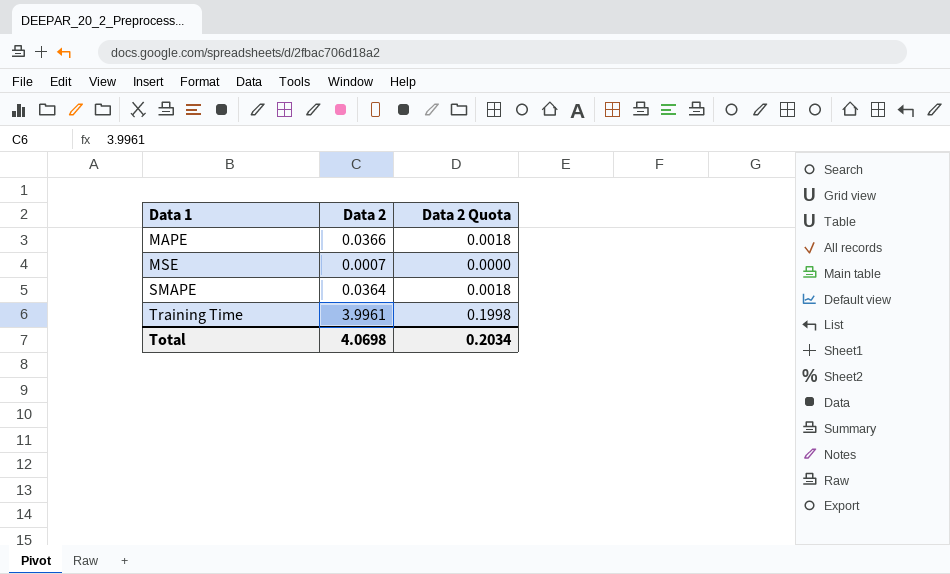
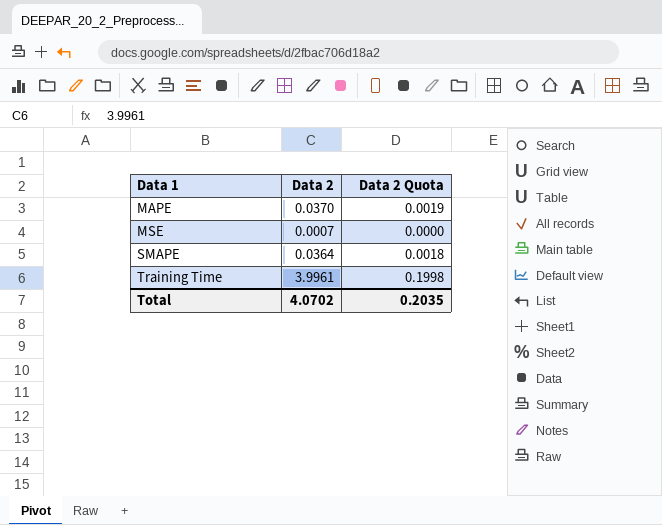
MAPE | Data 2: 0.0366 -> 0.0370
MAPE | Data 2 Quota: 0.0018 -> 0.0019
Total | Data 2: 4.0698 -> 4.0702
Total | Data 2 Quota: 0.2034 -> 0.2035

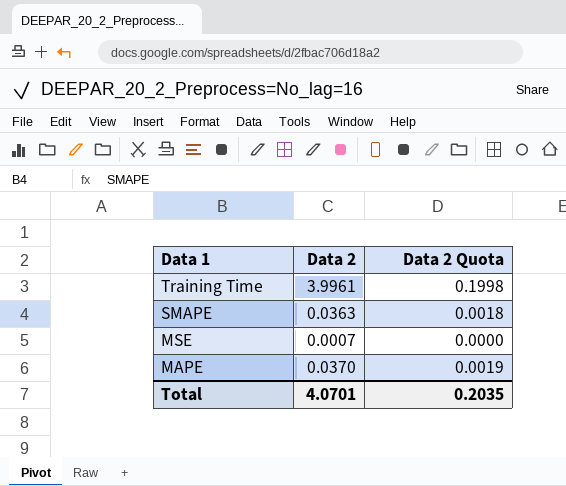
row order: Data 1 ascending -> Data 1 descending
SMAPE | Data 2: 0.0364 -> 0.0363
Total | Data 2: 4.0702 -> 4.0701

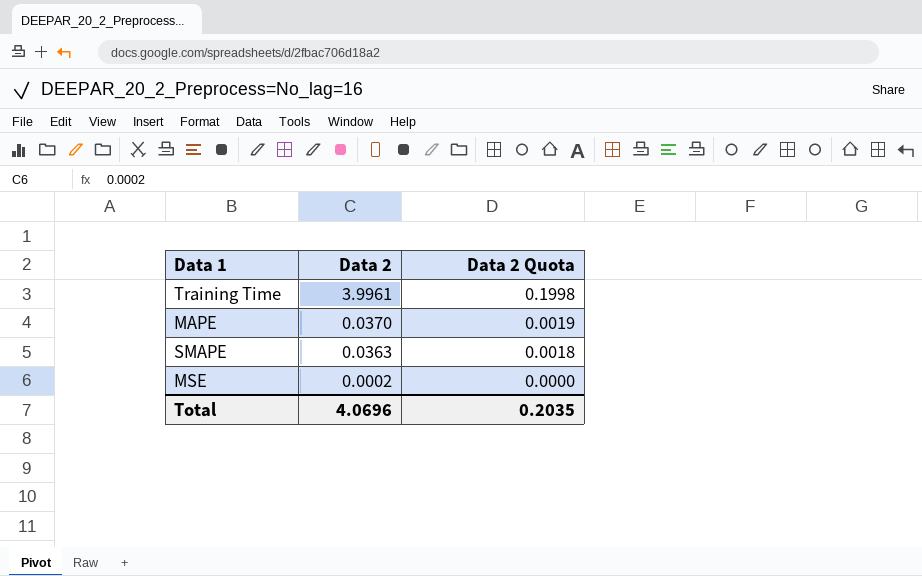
row order: Data 1 descending -> Data 2 descending
MSE | Data 2: 0.0007 -> 0.0002
Total | Data 2: 4.0701 -> 4.0696

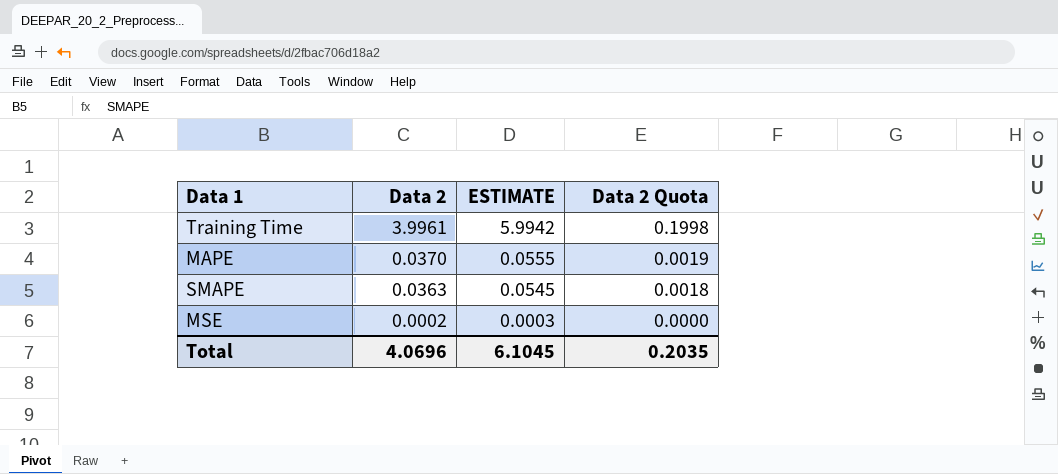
column ESTIMATE | formula: none -> [Data 2] * 1.5

